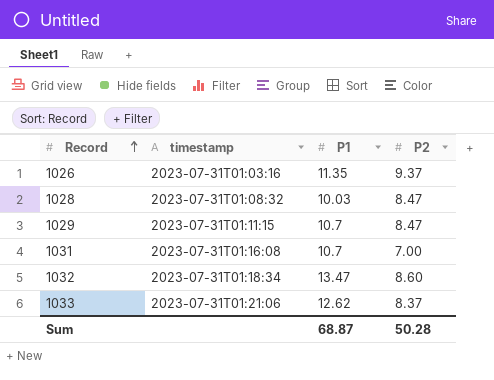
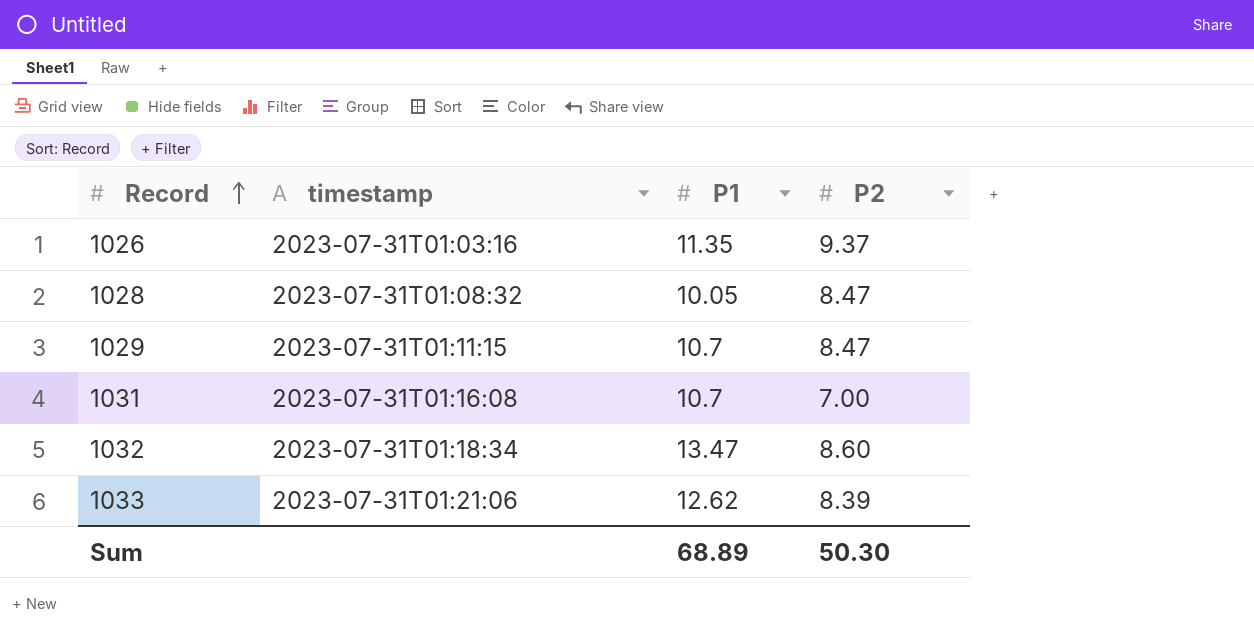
1028 | P1: 10.03 -> 10.05
1033 | P2: 8.37 -> 8.39
Sum | P1: 68.87 -> 68.89
Sum | P2: 50.28 -> 50.30

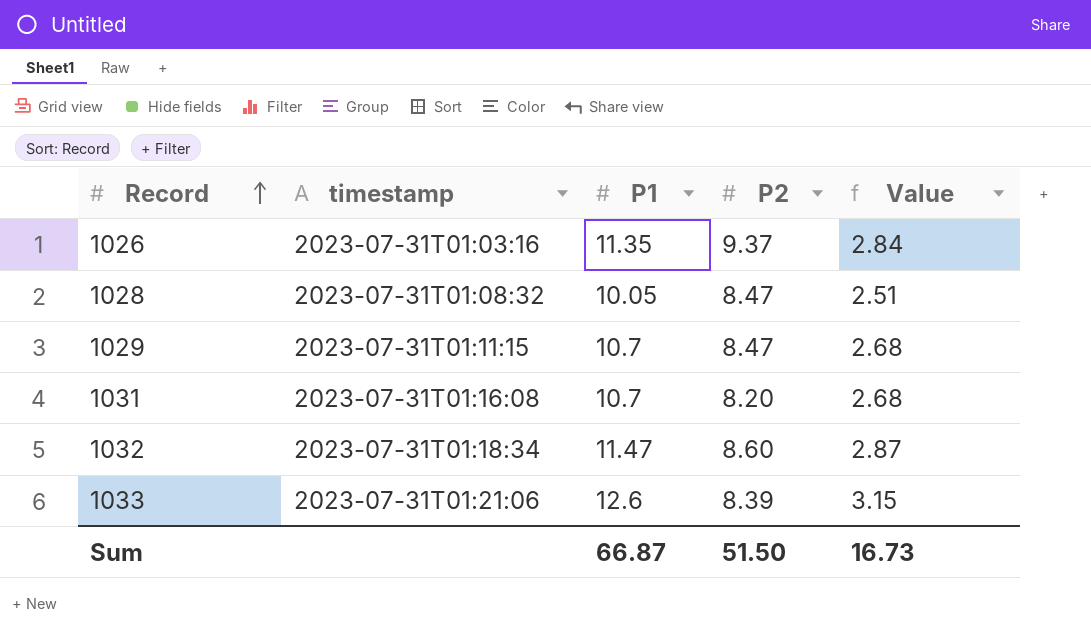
column Value | formula: none -> [P1] * 0.25
1031 | P2: 7.00 -> 8.20
1032 | P1: 13.47 -> 11.47
1033 | P1: 12.62 -> 12.6
Sum | P1: 68.89 -> 66.87
Sum | P2: 50.30 -> 51.50

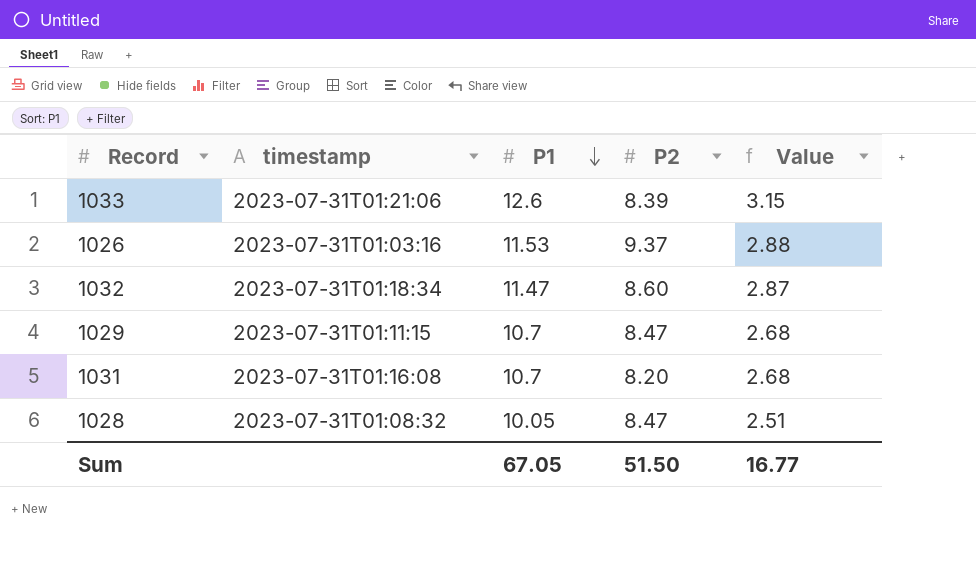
row order: Record ascending -> P1 descending
1026 | P1: 11.35 -> 11.53
1026 | Value: 2.84 -> 2.88
Sum | P1: 66.87 -> 67.05
Sum | Value: 16.73 -> 16.77

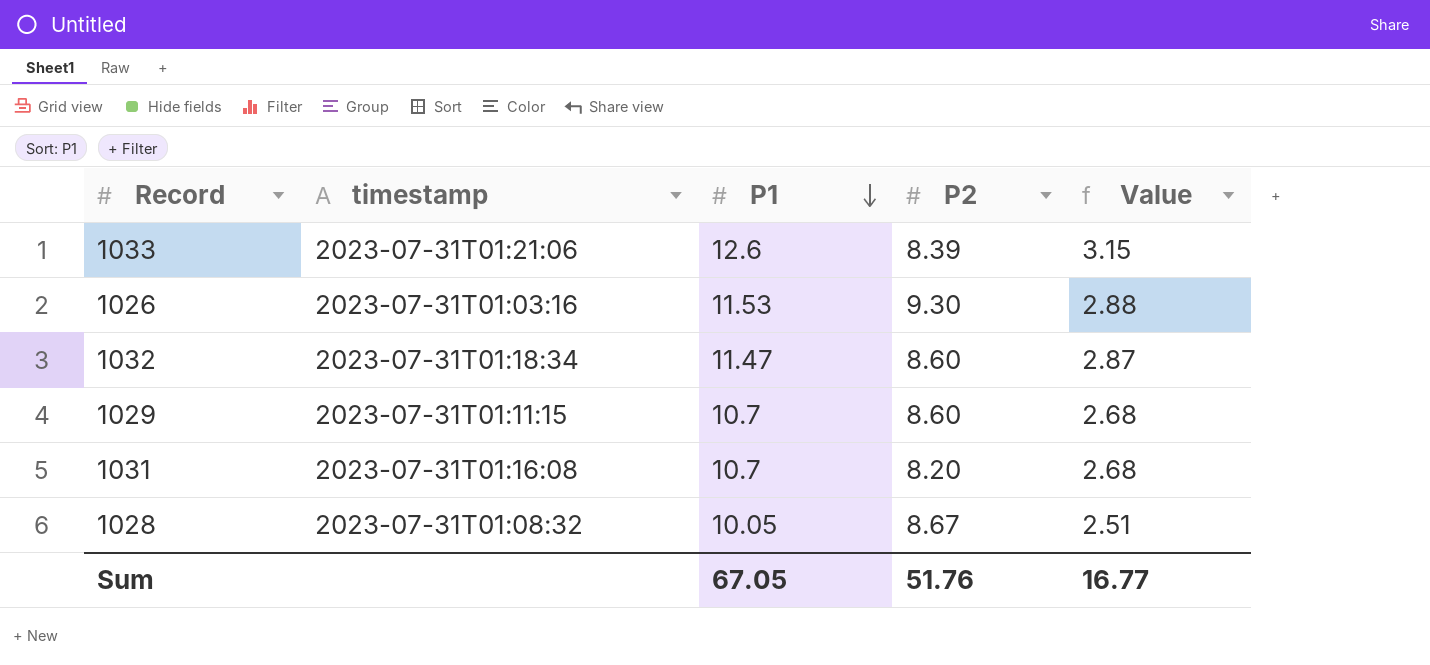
1026 | P2: 9.37 -> 9.30
1029 | P2: 8.47 -> 8.60
1028 | P2: 8.47 -> 8.67
Sum | P2: 51.50 -> 51.76

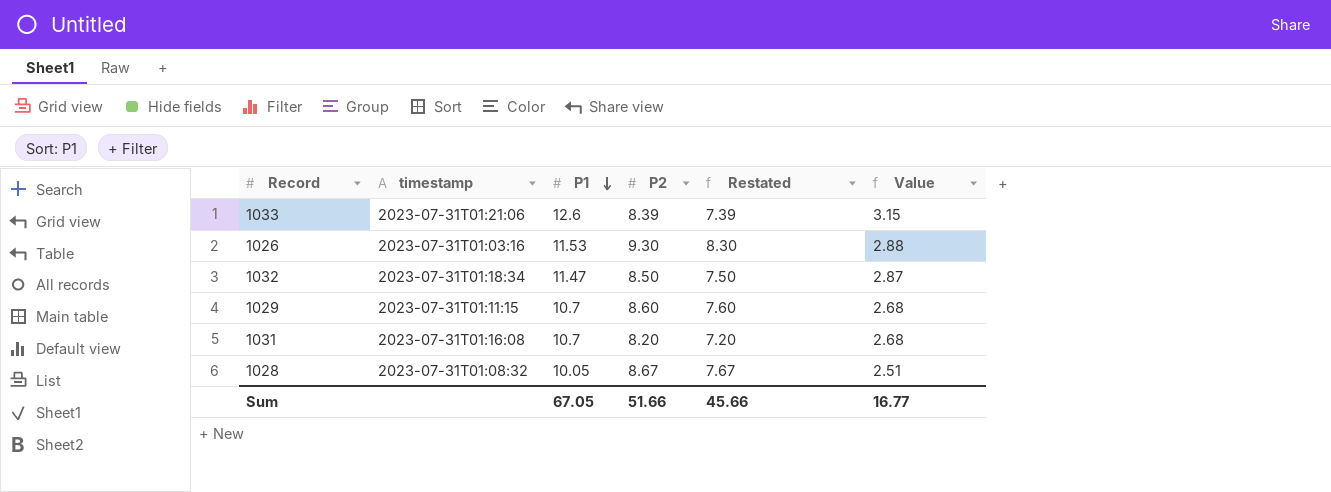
column Restated | formula: none -> [P2] - 1
1032 | P2: 8.60 -> 8.50
Sum | P2: 51.76 -> 51.66

